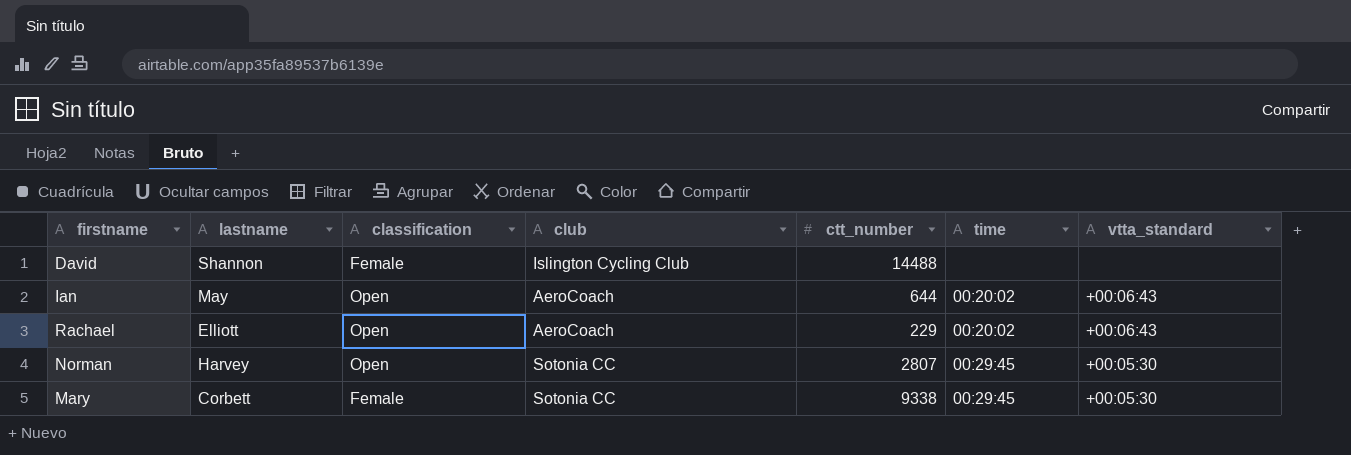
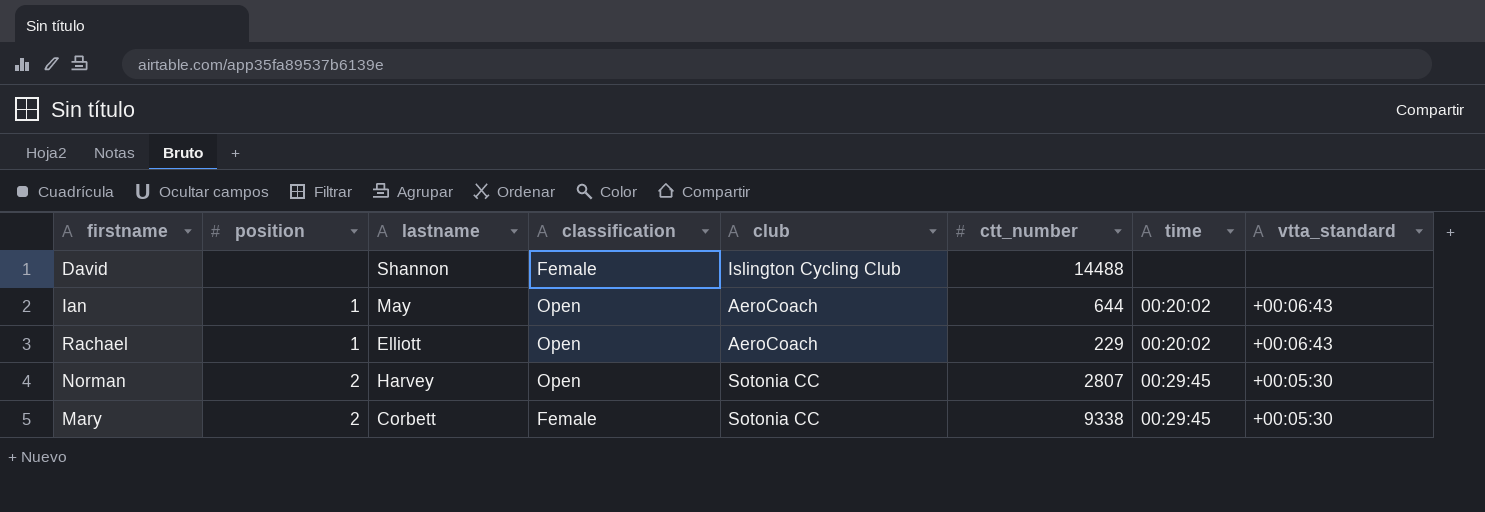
column position | position: none -> 2

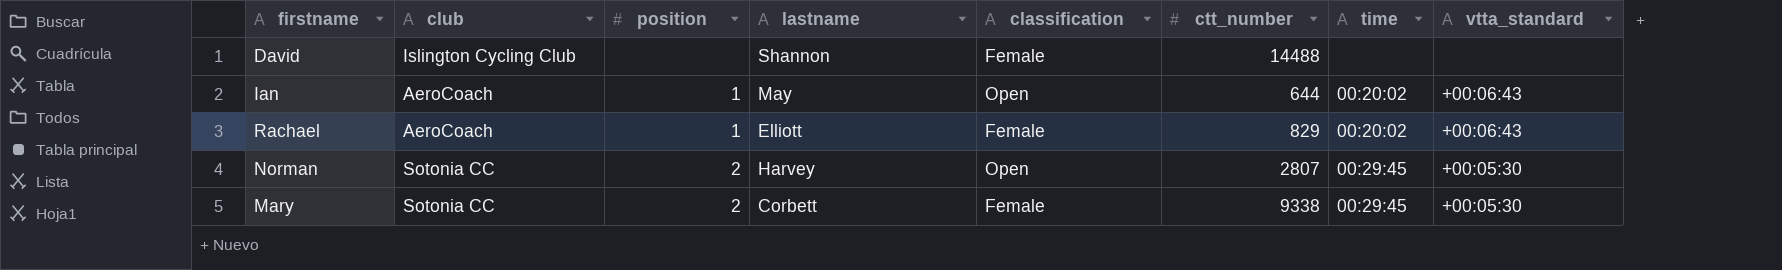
column club | position: 5 -> 2
Rachael | classification: Open -> Female
Rachael | ctt_number: 229 -> 829

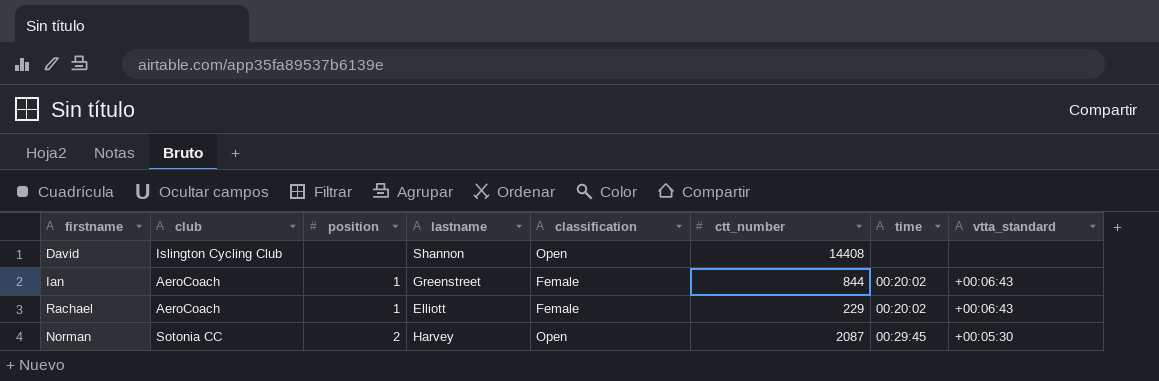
row Mary: Sotonia CC | 2 | Corbett | Female | 9338 | 00:29:45 | +00:05:30 -> none
David | classification: Female -> Open
David | ctt_number: 14488 -> 14408
Ian | lastname: May -> Greenstreet
Ian | classification: Open -> Female
Ian | ctt_number: 644 -> 844
Rachael | ctt_number: 829 -> 229
Norman | ctt_number: 2807 -> 2087

